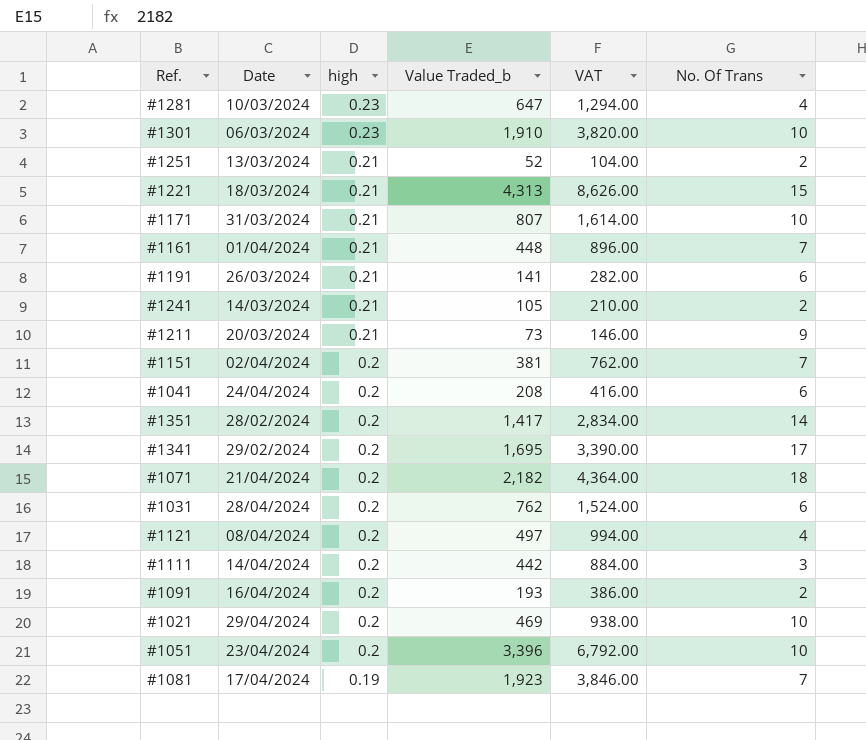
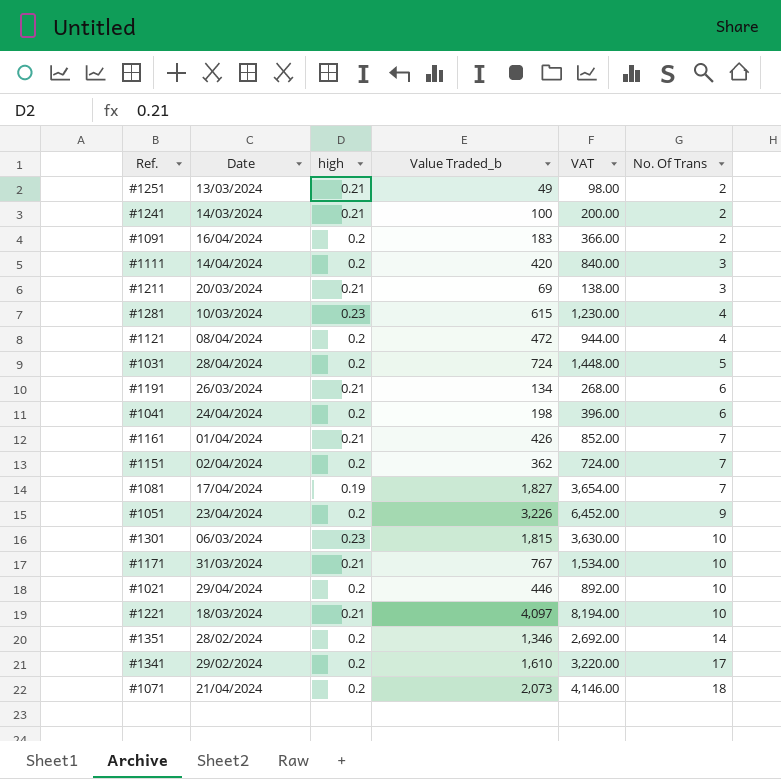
row order: high descending -> No. Of Trans ascending
#1251 | Value Traded_b: 52 -> 49
#1251 | VAT: 104.00 -> 98.00
#1241 | Value Traded_b: 105 -> 100
#1241 | VAT: 210.00 -> 200.00
#1091 | Value Traded_b: 193 -> 183
#1091 | VAT: 386.00 -> 366.00
#1111 | Value Traded_b: 442 -> 420
#1111 | VAT: 884.00 -> 840.00
#1211 | Value Traded_b: 73 -> 69
#1211 | VAT: 146.00 -> 138.00
#1211 | No. Of Trans: 9 -> 3
#1281 | Value Traded_b: 647 -> 615
#1281 | VAT: 1,294.00 -> 1,230.00
#1121 | Value Traded_b: 497 -> 472
#1121 | VAT: 994.00 -> 944.00
#1031 | Value Traded_b: 762 -> 724
#1031 | VAT: 1,524.00 -> 1,448.00
#1031 | No. Of Trans: 6 -> 5
#1191 | Value Traded_b: 141 -> 134
#1191 | VAT: 282.00 -> 268.00
#1041 | Value Traded_b: 208 -> 198
#1041 | VAT: 416.00 -> 396.00
#1161 | Value Traded_b: 448 -> 426
#1161 | VAT: 896.00 -> 852.00
#1151 | Value Traded_b: 381 -> 362
#1151 | VAT: 762.00 -> 724.00
#1081 | Value Traded_b: 1,923 -> 1,827
#1081 | VAT: 3,846.00 -> 3,654.00
#1051 | Value Traded_b: 3,396 -> 3,226
#1051 | VAT: 6,792.00 -> 6,452.00
#1051 | No. Of Trans: 10 -> 9
#1301 | Value Traded_b: 1,910 -> 1,815
#1301 | VAT: 3,820.00 -> 3,630.00
#1171 | Value Traded_b: 807 -> 767
#1171 | VAT: 1,614.00 -> 1,534.00
#1021 | Value Traded_b: 469 -> 446
#1021 | VAT: 938.00 -> 892.00
#1221 | Value Traded_b: 4,313 -> 4,097
#1221 | VAT: 8,626.00 -> 8,194.00
#1221 | No. Of Trans: 15 -> 10
#1351 | Value Traded_b: 1,417 -> 1,346
#1351 | VAT: 2,834.00 -> 2,692.00
#1341 | Value Traded_b: 1,695 -> 1,610
#1341 | VAT: 3,390.00 -> 3,220.00
#1071 | Value Traded_b: 2,182 -> 2,073
#1071 | VAT: 4,364.00 -> 4,146.00

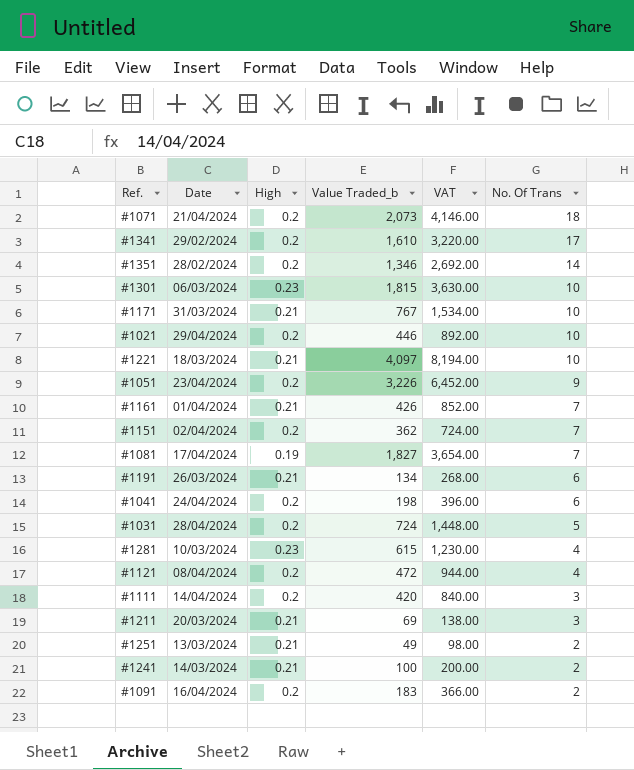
row order: No. Of Trans ascending -> No. Of Trans descending
column name: high -> High

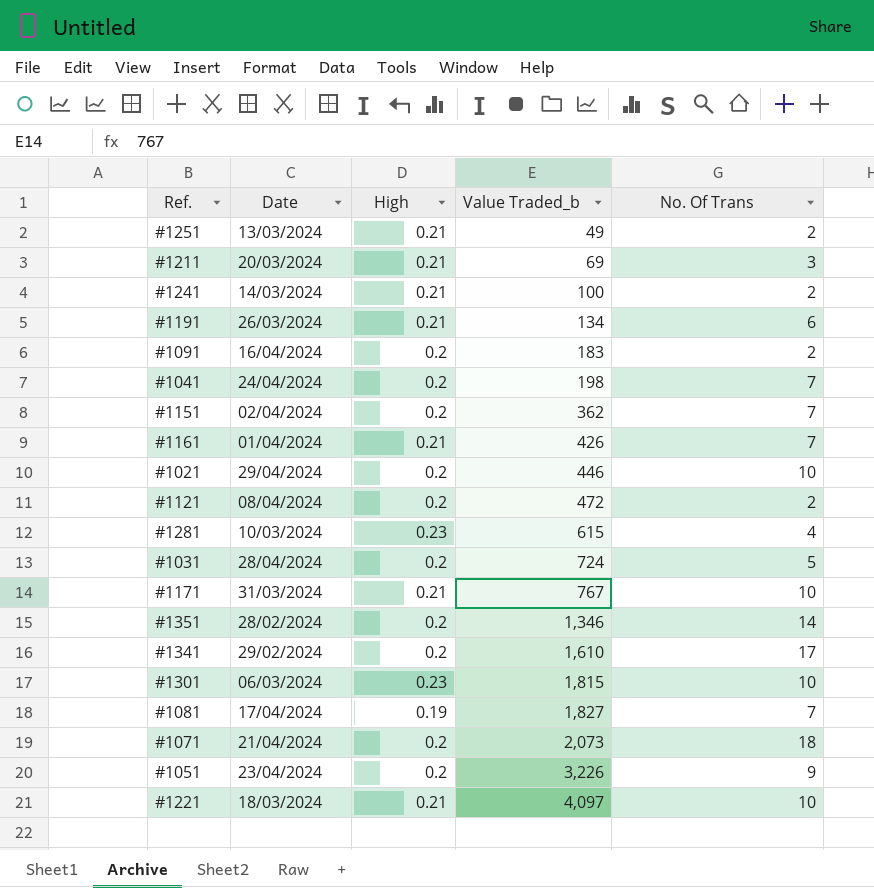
row order: No. Of Trans descending -> Value Traded_b ascending
column VAT | formula: [Value Traded_b] * 2 -> none
row #1111: 14/04/2024 | 0.2 | 420 | 840.00 | 3 -> none
#1041 | No. Of Trans: 6 -> 7
#1121 | No. Of Trans: 4 -> 2

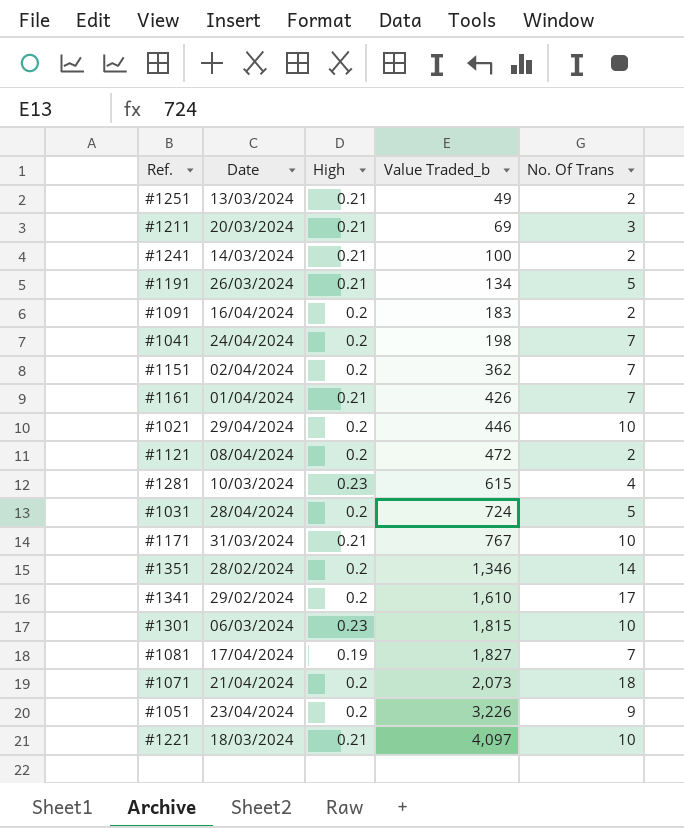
#1191 | No. Of Trans: 6 -> 5

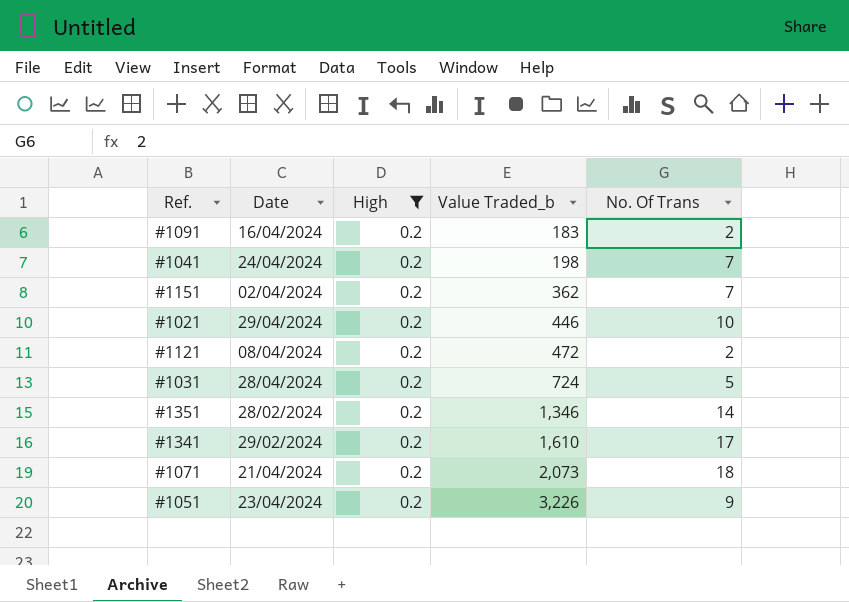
filter: none -> High = 0.2

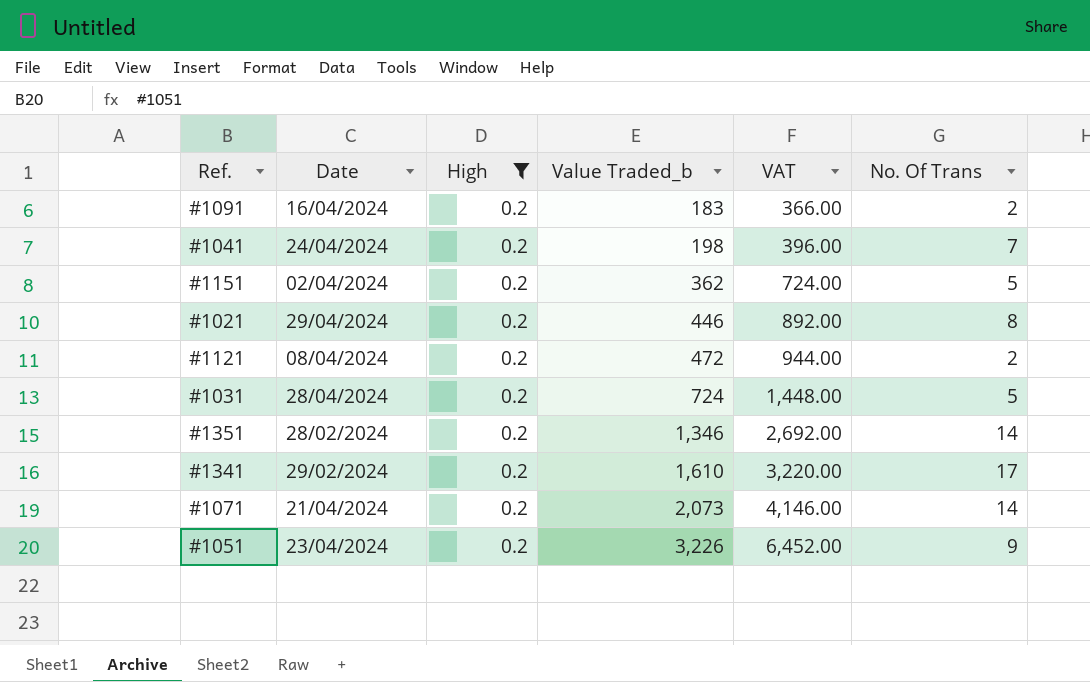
column VAT | formula: none -> [Value Traded_b] * 2
#1151 | No. Of Trans: 7 -> 5
#1021 | No. Of Trans: 10 -> 8
#1071 | No. Of Trans: 18 -> 14

